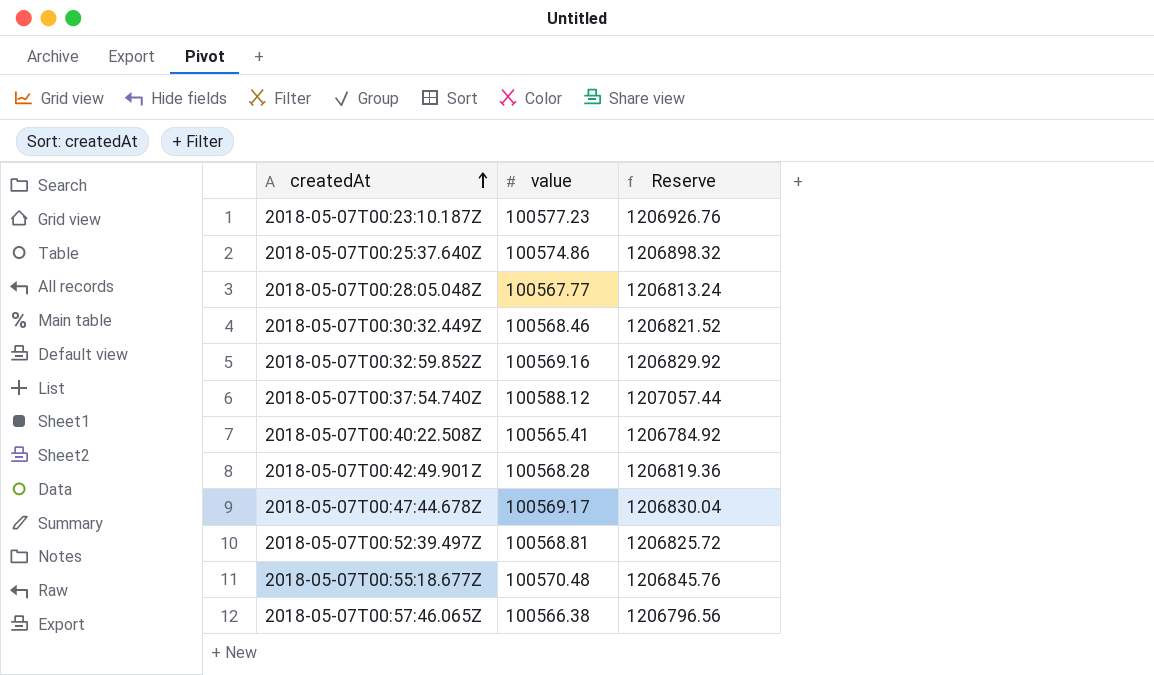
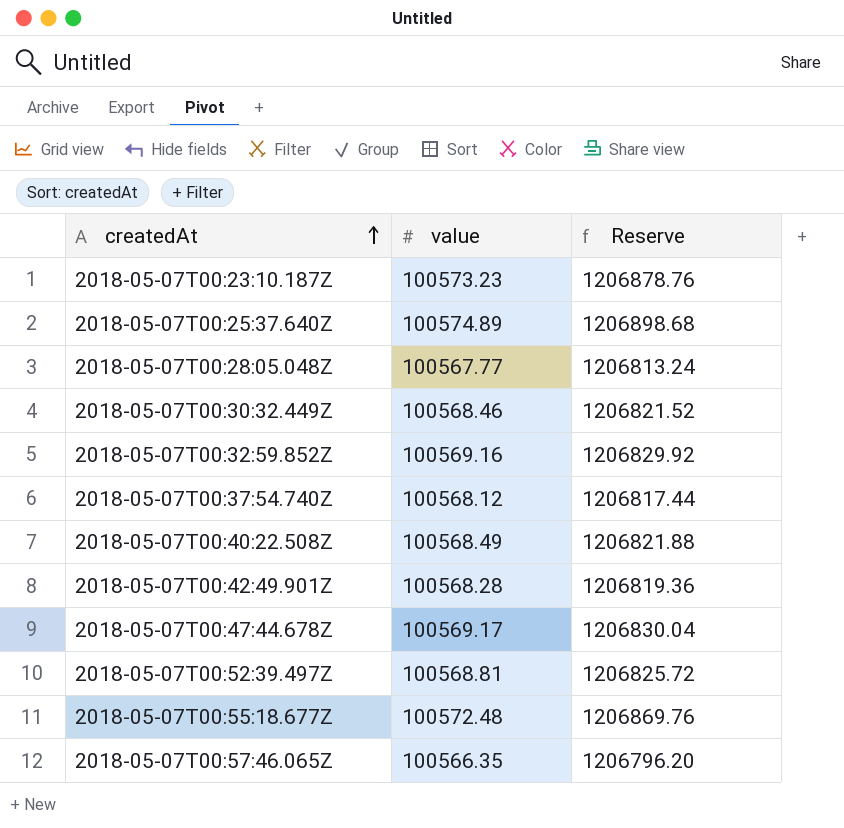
2018-05-07T00:23:10.187Z | value: 100577.23 -> 100573.23
2018-05-07T00:23:10.187Z | Reserve: 1206926.76 -> 1206878.76
2018-05-07T00:25:37.640Z | value: 100574.86 -> 100574.89
2018-05-07T00:25:37.640Z | Reserve: 1206898.32 -> 1206898.68
2018-05-07T00:37:54.740Z | value: 100588.12 -> 100568.12
2018-05-07T00:37:54.740Z | Reserve: 1207057.44 -> 1206817.44
2018-05-07T00:40:22.508Z | value: 100565.41 -> 100568.49
2018-05-07T00:40:22.508Z | Reserve: 1206784.92 -> 1206821.88
2018-05-07T00:55:18.677Z | value: 100570.48 -> 100572.48
2018-05-07T00:55:18.677Z | Reserve: 1206845.76 -> 1206869.76
2018-05-07T00:57:46.065Z | value: 100566.38 -> 100566.35
2018-05-07T00:57:46.065Z | Reserve: 1206796.56 -> 1206796.20

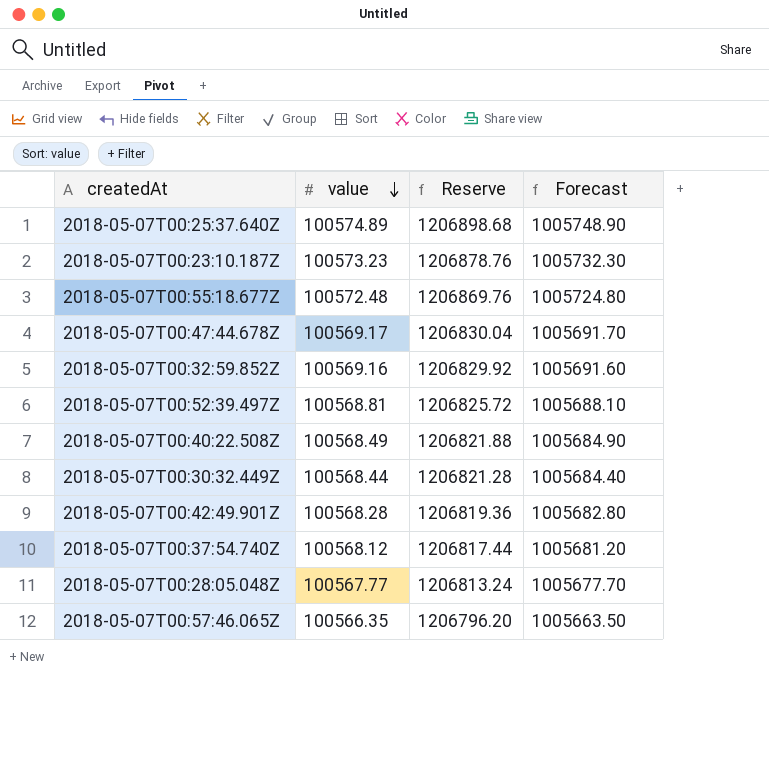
row order: createdAt ascending -> value descending
column Forecast | formula: none -> [value] * 10
2018-05-07T00:30:32.449Z | value: 100568.46 -> 100568.44
2018-05-07T00:30:32.449Z | Reserve: 1206821.52 -> 1206821.28

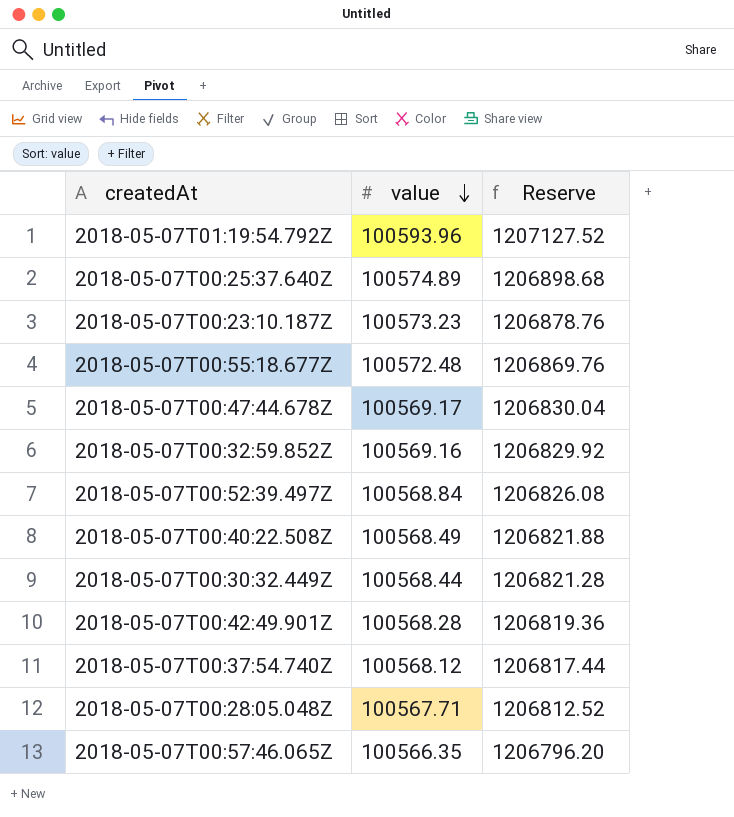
column Forecast | formula: [value] * 10 -> none
row 2018-05-07T01:19:54.792Z: none -> 100593.96 | 1207127.52
2018-05-07T00:52:39.497Z | value: 100568.81 -> 100568.84
2018-05-07T00:52:39.497Z | Reserve: 1206825.72 -> 1206826.08
2018-05-07T00:28:05.048Z | value: 100567.77 -> 100567.71
2018-05-07T00:28:05.048Z | Reserve: 1206813.24 -> 1206812.52

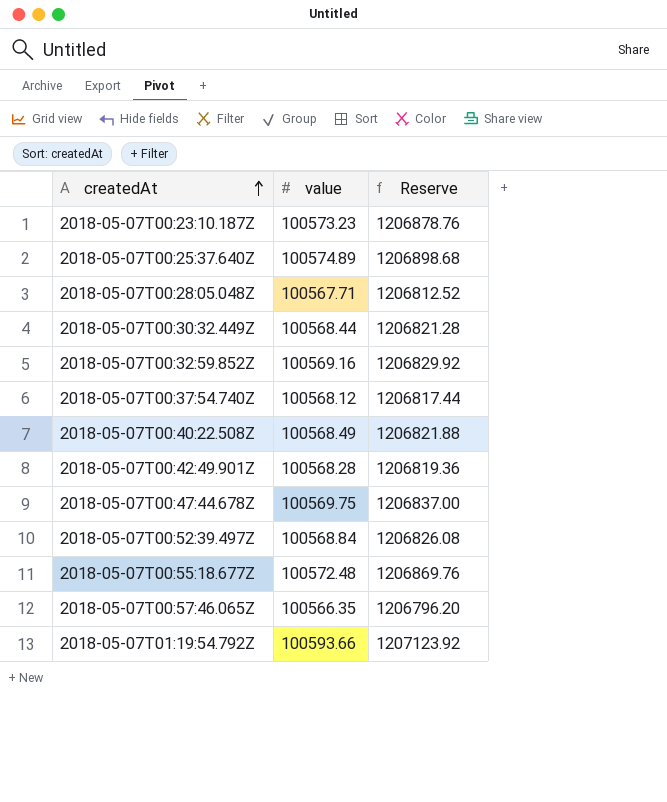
row order: value descending -> createdAt ascending
2018-05-07T00:47:44.678Z | value: 100569.17 -> 100569.75
2018-05-07T00:47:44.678Z | Reserve: 1206830.04 -> 1206837.00
2018-05-07T01:19:54.792Z | value: 100593.96 -> 100593.66
2018-05-07T01:19:54.792Z | Reserve: 1207127.52 -> 1207123.92

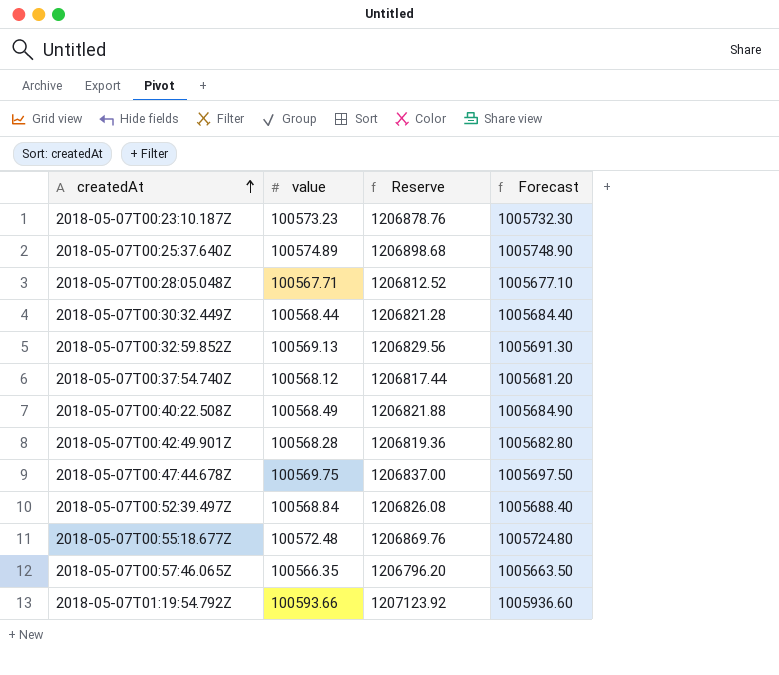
column Forecast | formula: none -> [value] * 10
2018-05-07T00:32:59.852Z | value: 100569.16 -> 100569.13
2018-05-07T00:32:59.852Z | Reserve: 1206829.92 -> 1206829.56

